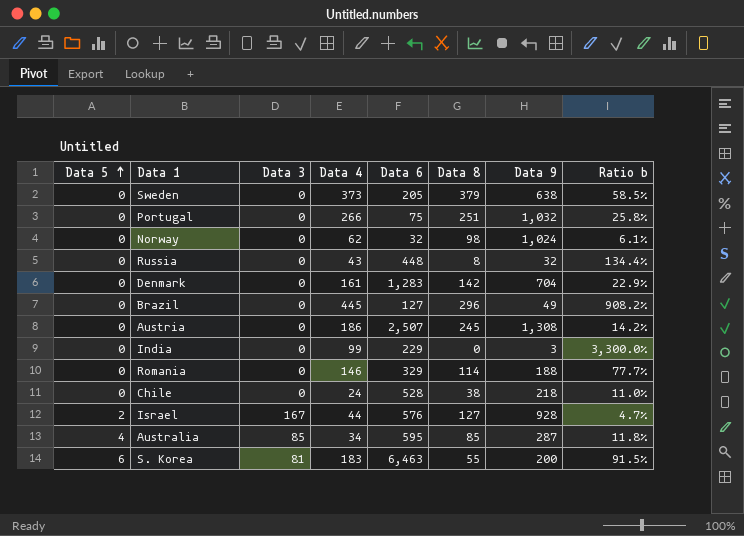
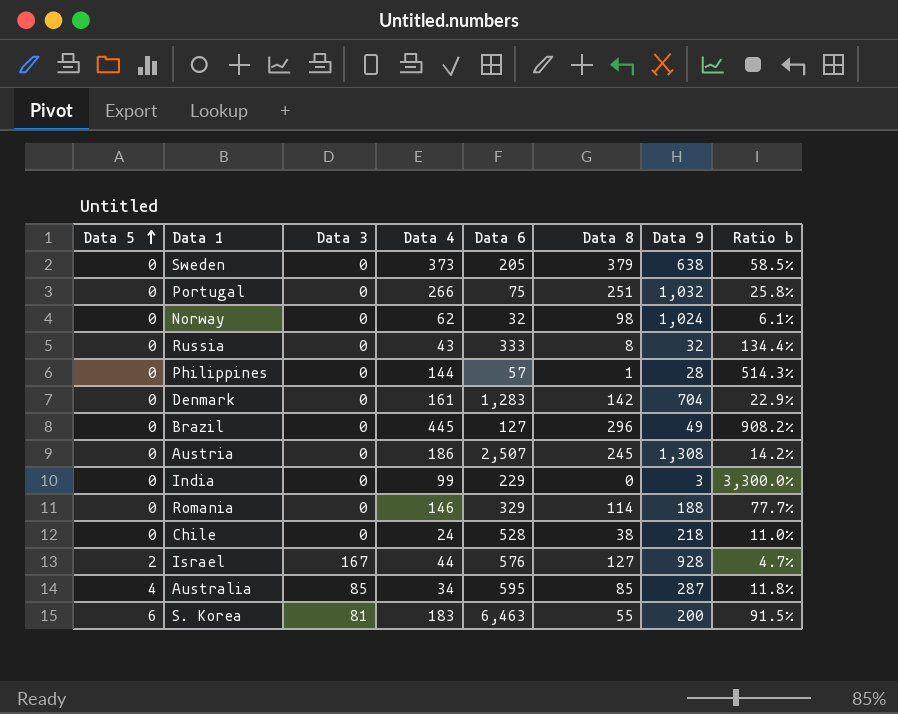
Russia | Data 6: 448 -> 333
row Philippines: none -> 0 | 0 | 144 | 57 | 1 | 28 | 514.3%

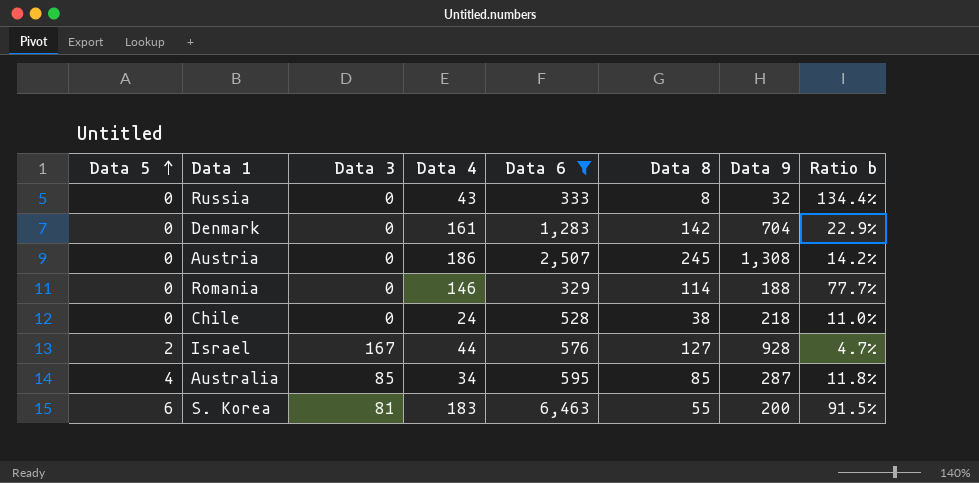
filter: none -> Data 6 >= 329

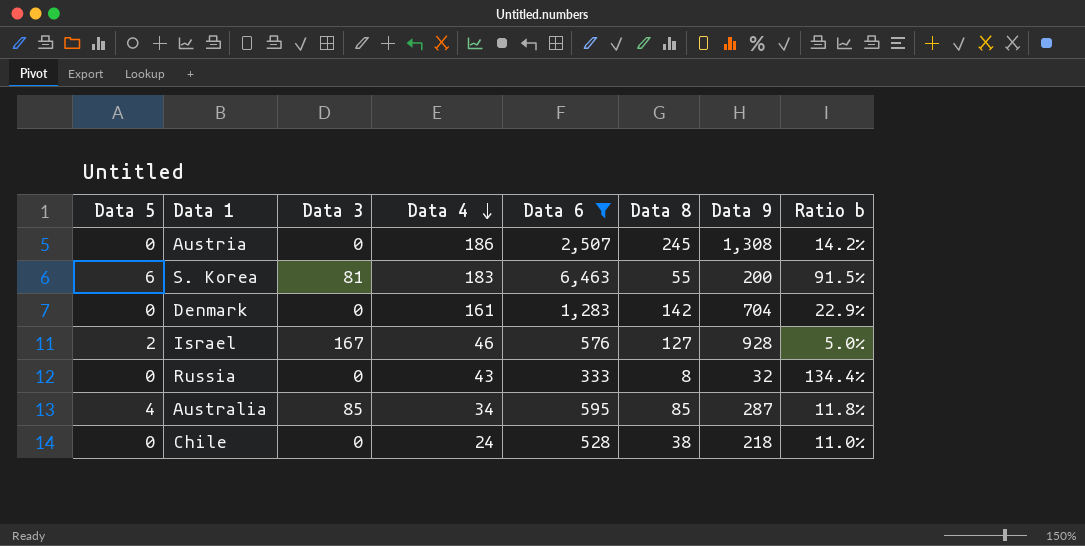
row order: Data 5 ascending -> Data 4 descending
row Romania: 0 | 0 | 146 | 329 | 114 | 188 | 77.7% -> none
Israel | Data 4: 44 -> 46
Israel | Ratio b: 4.7% -> 5.0%

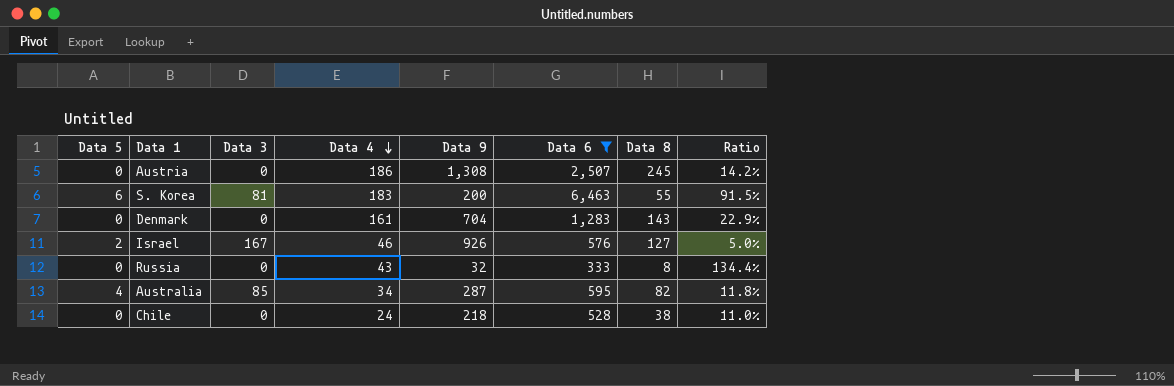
column Data 9 | position: 7 -> 5
column name: Ratio b -> Ratio
Denmark | Data 8: 142 -> 143
Israel | Data 9: 928 -> 926
Australia | Data 8: 85 -> 82

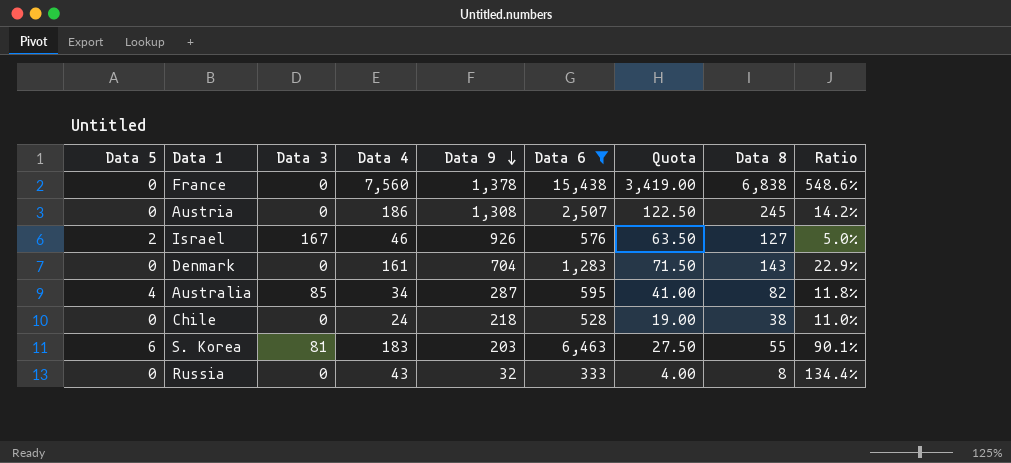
row order: Data 4 descending -> Data 9 descending
column Quota | formula: none -> [Data 8] * 0.5
row France: none -> 0 | 0 | 7,560 | 1,378 | 15,438 | 3,419.00 | 6,838 | 548.6%
S. Korea | Data 9: 200 -> 203
S. Korea | Ratio: 91.5% -> 90.1%

